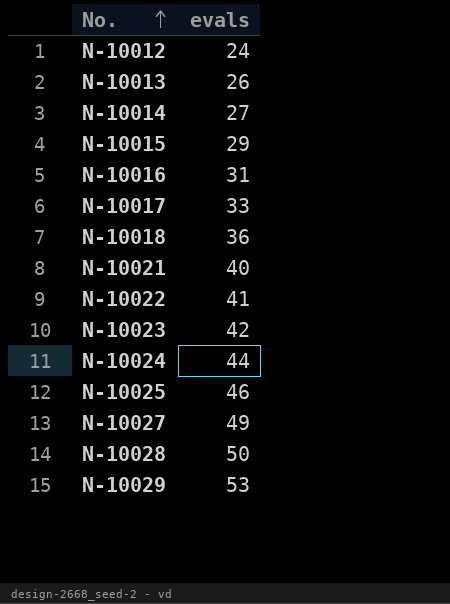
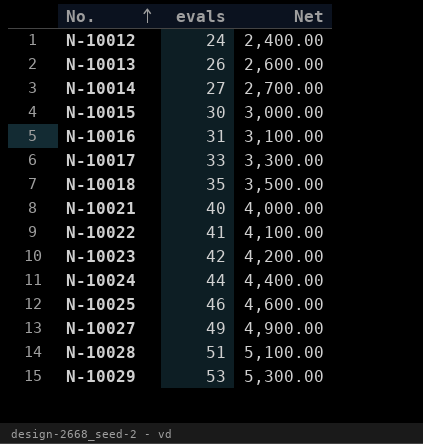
column Net | formula: none -> [evals] * 100
N-10015 | evals: 29 -> 30
N-10018 | evals: 36 -> 35
N-10028 | evals: 50 -> 51

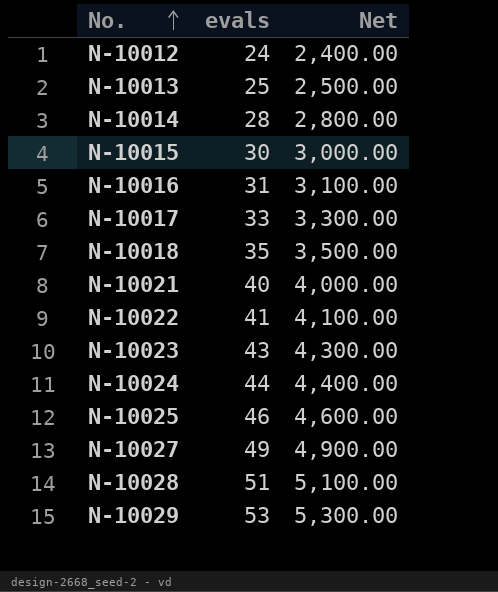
N-10013 | evals: 26 -> 25
N-10013 | Net: 2,600.00 -> 2,500.00
N-10014 | evals: 27 -> 28
N-10014 | Net: 2,700.00 -> 2,800.00
N-10023 | evals: 42 -> 43
N-10023 | Net: 4,200.00 -> 4,300.00

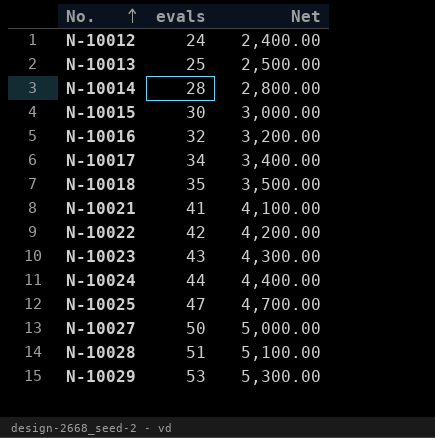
N-10016 | evals: 31 -> 32
N-10016 | Net: 3,100.00 -> 3,200.00
N-10017 | evals: 33 -> 34
N-10017 | Net: 3,300.00 -> 3,400.00
N-10021 | evals: 40 -> 41
N-10021 | Net: 4,000.00 -> 4,100.00
N-10022 | evals: 41 -> 42
N-10022 | Net: 4,100.00 -> 4,200.00
N-10025 | evals: 46 -> 47
N-10025 | Net: 4,600.00 -> 4,700.00
N-10027 | evals: 49 -> 50
N-10027 | Net: 4,900.00 -> 5,000.00

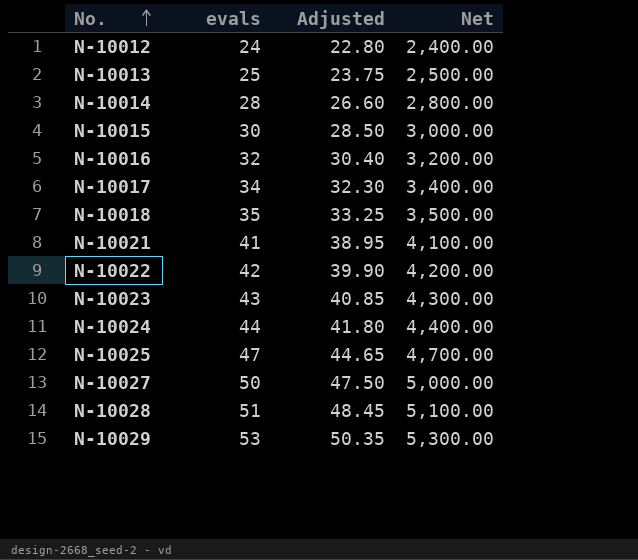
column Adjusted | formula: none -> [evals] * 0.95

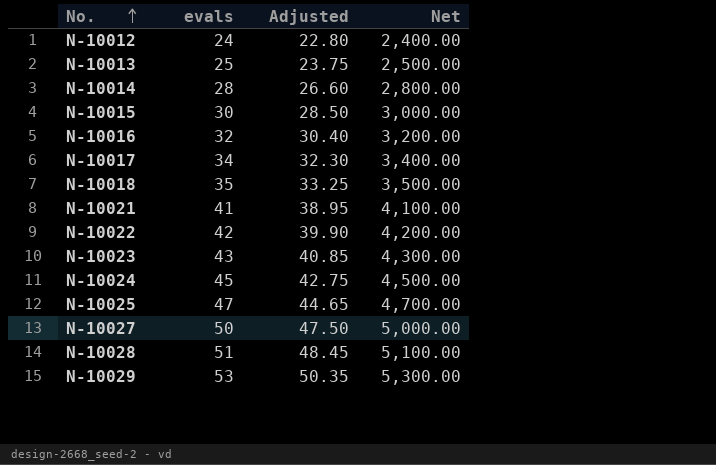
N-10024 | evals: 44 -> 45
N-10024 | Adjusted: 41.80 -> 42.75
N-10024 | Net: 4,400.00 -> 4,500.00

